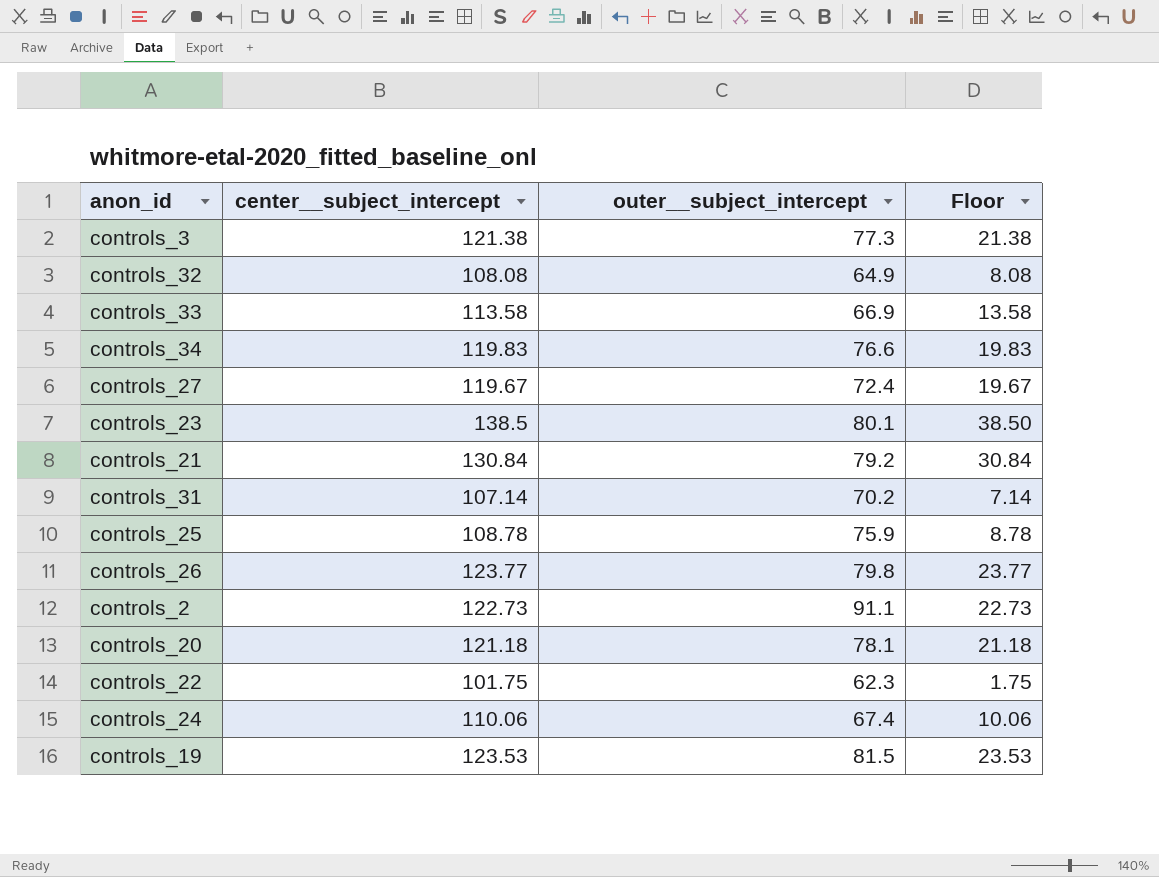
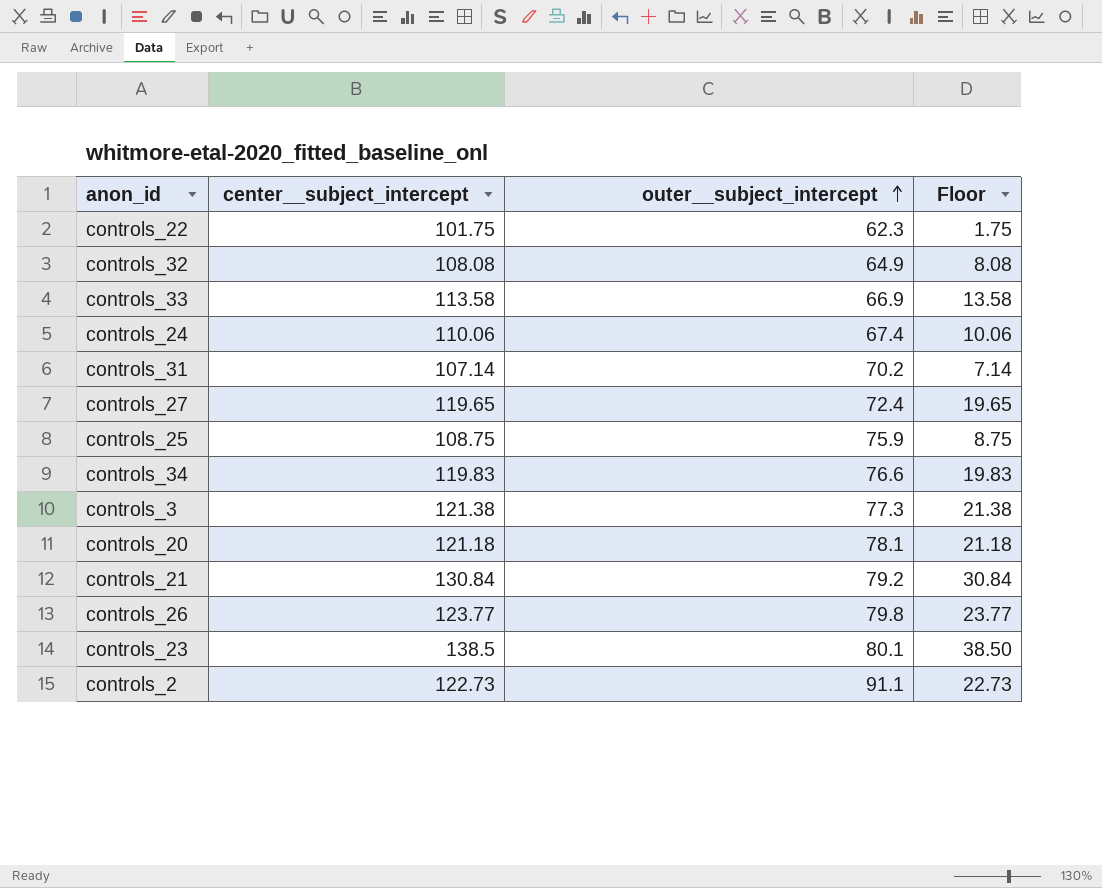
row order: none -> outer__subject_intercept ascending
row controls_19: 123.53 | 81.5 | 23.53 -> none
controls_27 | center__subject_intercept: 119.67 -> 119.65
controls_27 | Floor: 19.67 -> 19.65
controls_25 | center__subject_intercept: 108.78 -> 108.75
controls_25 | Floor: 8.78 -> 8.75

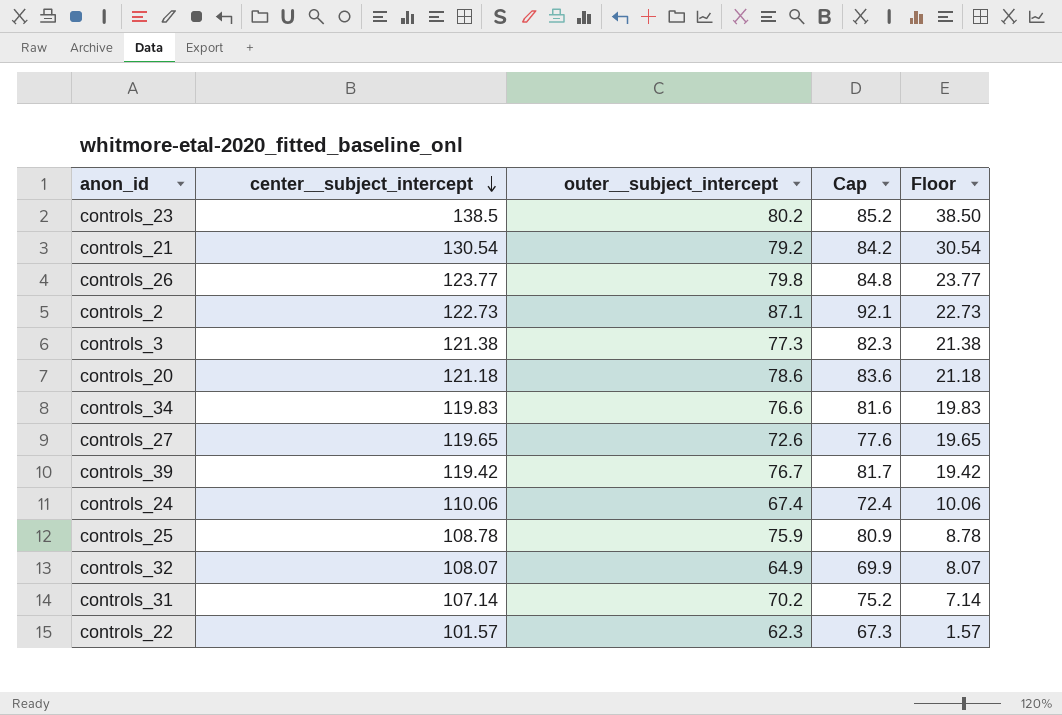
row order: outer__subject_intercept ascending -> center__subject_intercept descending
column Cap | formula: none -> [outer__subject_intercept] + 5
row controls_33: 113.58 | 66.9 | 13.58 -> none
controls_23 | outer__subject_intercept: 80.1 -> 80.2
controls_21 | center__subject_intercept: 130.84 -> 130.54
controls_21 | Floor: 30.84 -> 30.54
controls_2 | outer__subject_intercept: 91.1 -> 87.1
controls_20 | outer__subject_intercept: 78.1 -> 78.6
controls_27 | outer__subject_intercept: 72.4 -> 72.6
row controls_39: none -> 119.42 | 76.7 | 81.7 | 19.42
controls_25 | center__subject_intercept: 108.75 -> 108.78
controls_25 | Floor: 8.75 -> 8.78
controls_32 | center__subject_intercept: 108.08 -> 108.07
controls_32 | Floor: 8.08 -> 8.07
controls_22 | center__subject_intercept: 101.75 -> 101.57
controls_22 | Floor: 1.75 -> 1.57

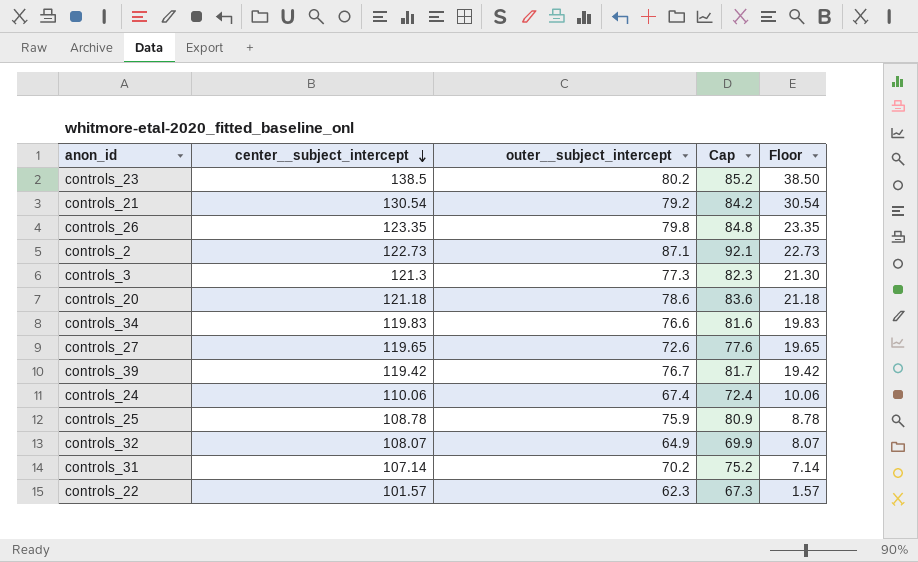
controls_26 | center__subject_intercept: 123.77 -> 123.35
controls_26 | Floor: 23.77 -> 23.35
controls_3 | center__subject_intercept: 121.38 -> 121.3
controls_3 | Floor: 21.38 -> 21.30

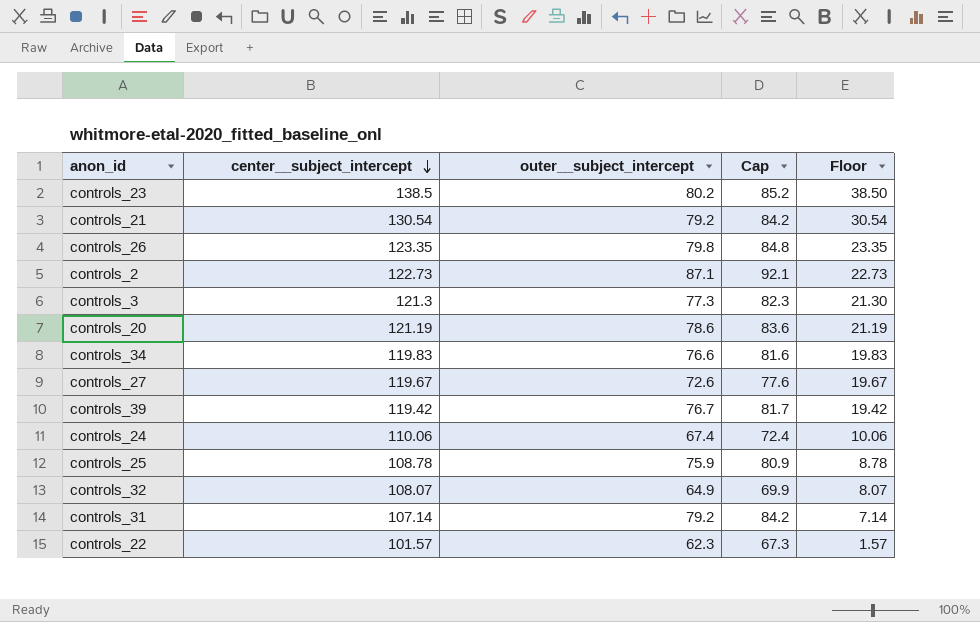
controls_20 | center__subject_intercept: 121.18 -> 121.19
controls_20 | Floor: 21.18 -> 21.19
controls_27 | center__subject_intercept: 119.65 -> 119.67
controls_27 | Floor: 19.65 -> 19.67
controls_31 | outer__subject_intercept: 70.2 -> 79.2
controls_31 | Cap: 75.2 -> 84.2

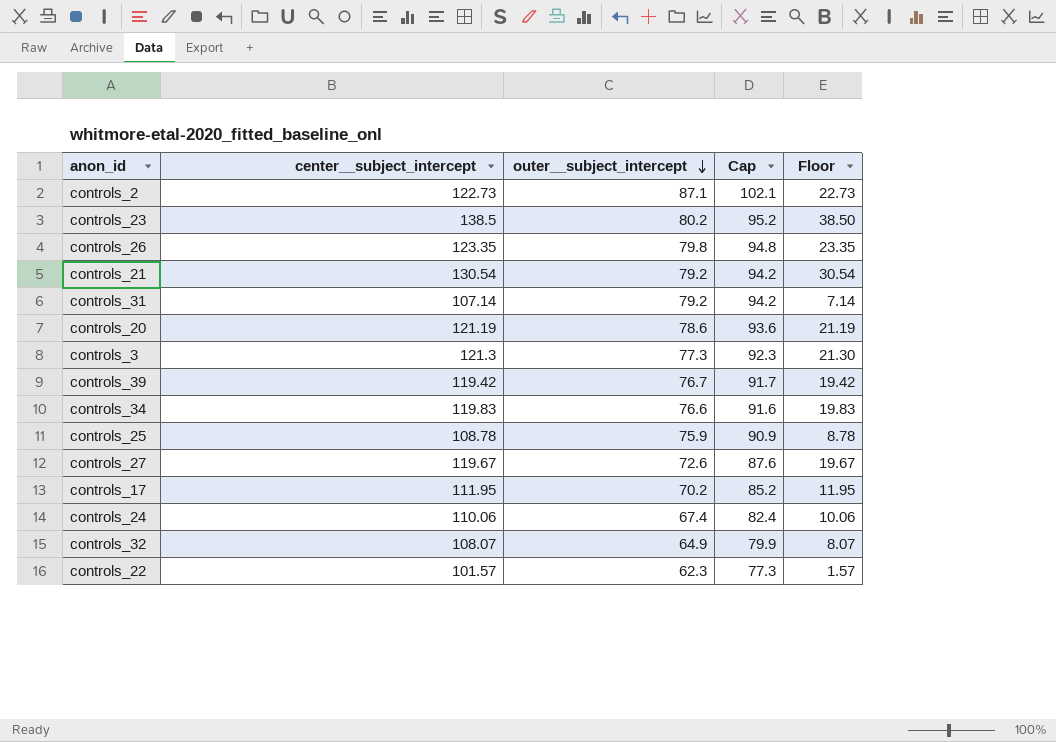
row order: center__subject_intercept descending -> outer__subject_intercept descending
column Cap | formula: [outer__subject_intercept] + 5 -> [outer__subject_intercept] + 15
row controls_17: none -> 111.95 | 70.2 | 85.2 | 11.95

